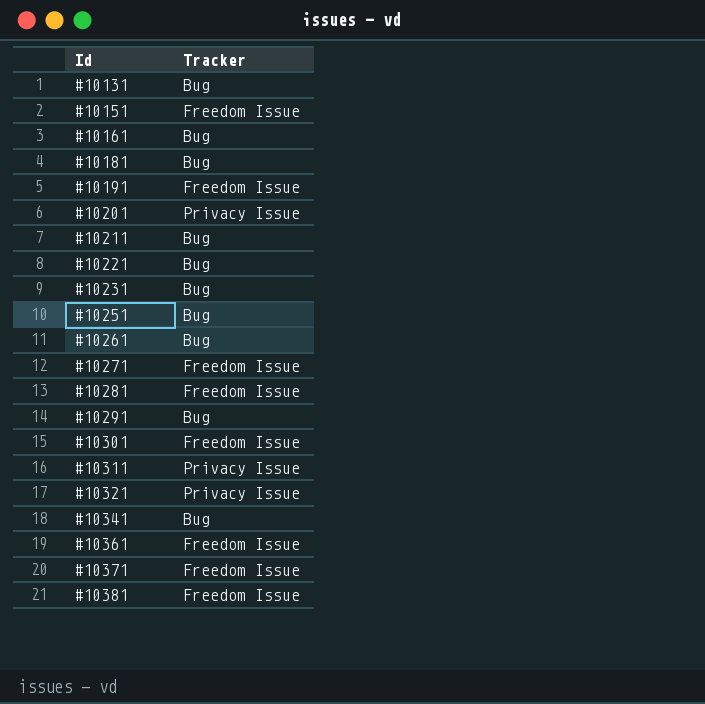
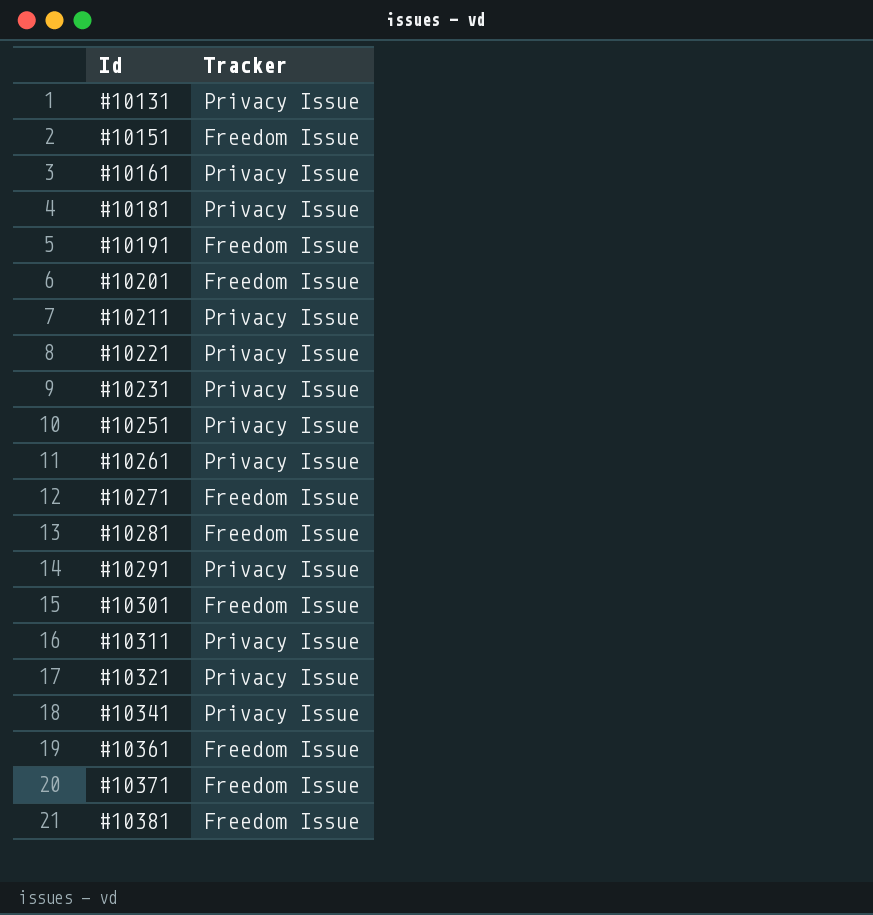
#10131 | Tracker: Bug -> Privacy Issue
#10161 | Tracker: Bug -> Privacy Issue
#10181 | Tracker: Bug -> Privacy Issue
#10201 | Tracker: Privacy Issue -> Freedom Issue
#10211 | Tracker: Bug -> Privacy Issue
#10221 | Tracker: Bug -> Privacy Issue
#10231 | Tracker: Bug -> Privacy Issue
#10251 | Tracker: Bug -> Privacy Issue
#10261 | Tracker: Bug -> Privacy Issue
#10291 | Tracker: Bug -> Privacy Issue
#10341 | Tracker: Bug -> Privacy Issue

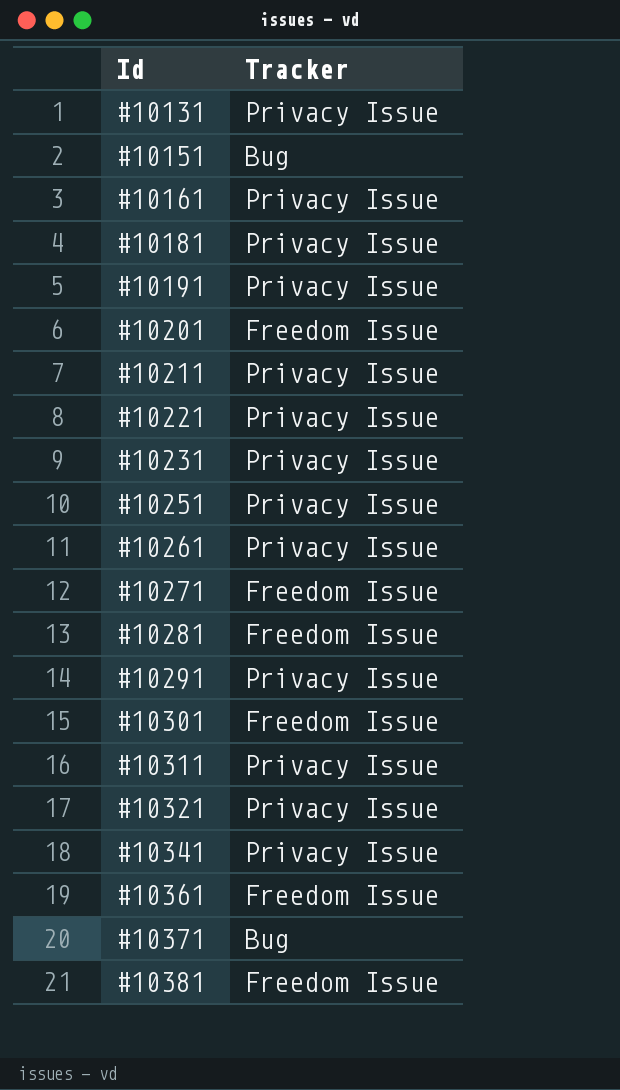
#10151 | Tracker: Freedom Issue -> Bug
#10191 | Tracker: Freedom Issue -> Privacy Issue
#10371 | Tracker: Freedom Issue -> Bug

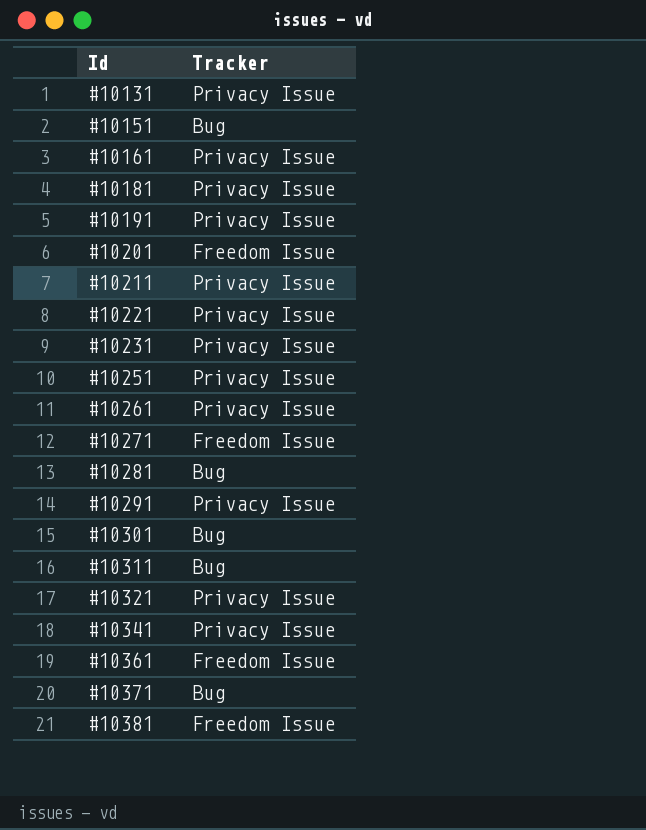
#10281 | Tracker: Freedom Issue -> Bug
#10301 | Tracker: Freedom Issue -> Bug
#10311 | Tracker: Privacy Issue -> Bug

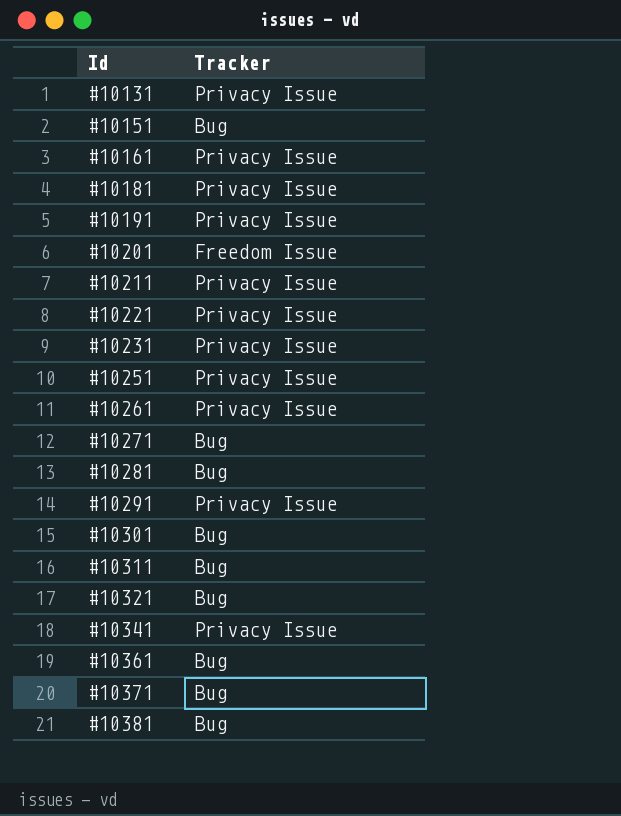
#10271 | Tracker: Freedom Issue -> Bug
#10321 | Tracker: Privacy Issue -> Bug
#10361 | Tracker: Freedom Issue -> Bug
#10381 | Tracker: Freedom Issue -> Bug

